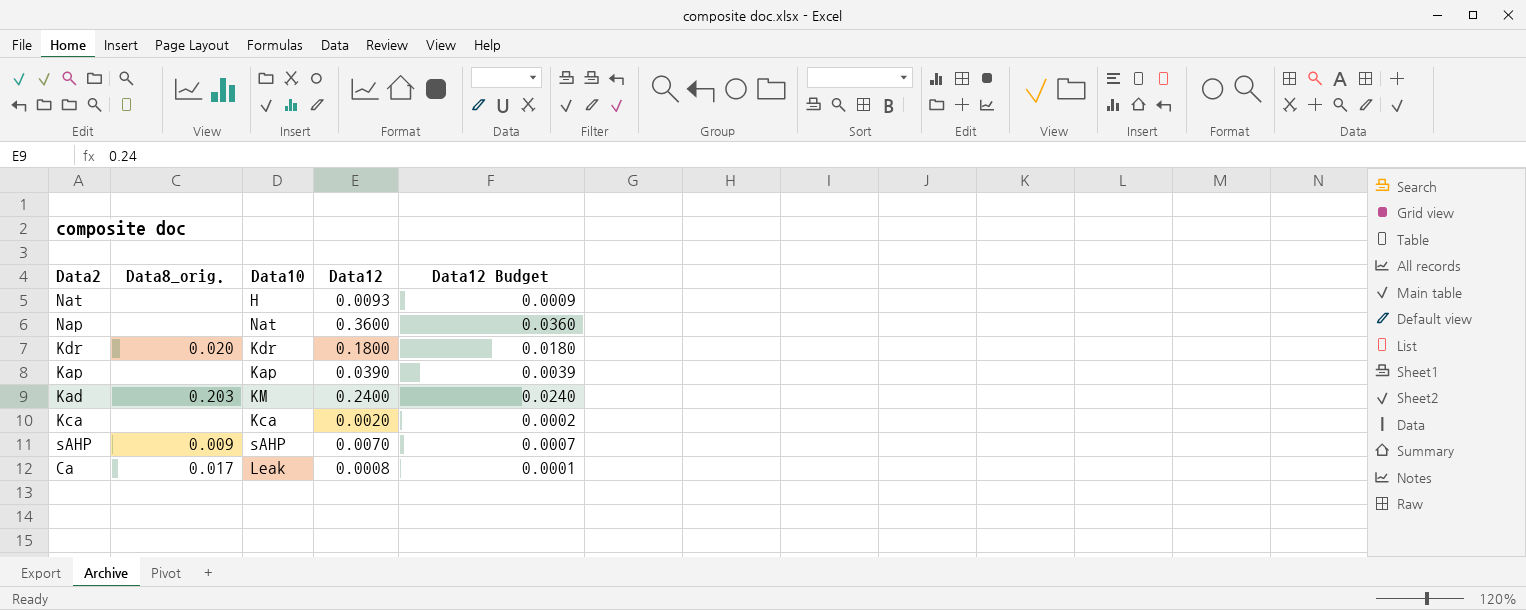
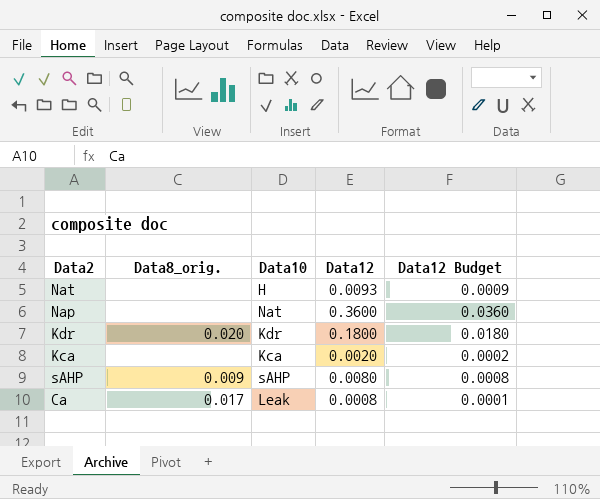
row Kap: none | Kap | 0.0390 | 0.0039 -> none
row Kad: 0.203 | KM | 0.2400 | 0.0240 -> none
sAHP | Data12: 0.0070 -> 0.0080
sAHP | Data12 Budget: 0.0007 -> 0.0008

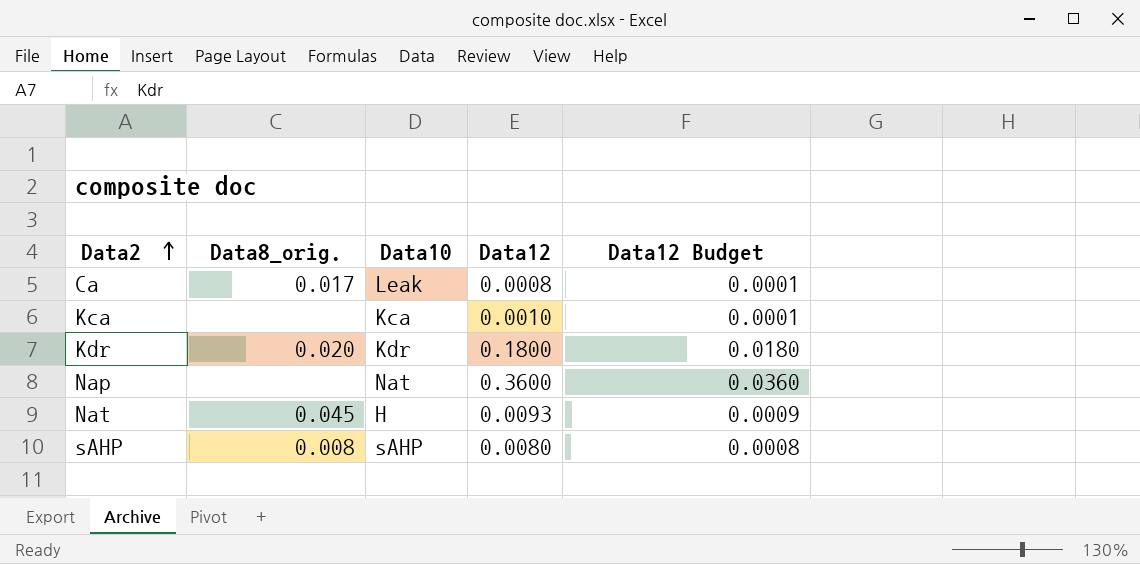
row order: none -> Data2 ascending
Kca | Data12: 0.0020 -> 0.0010
Kca | Data12 Budget: 0.0002 -> 0.0001
Nat | Data8_orig.: none -> 0.045
sAHP | Data8_orig.: 0.009 -> 0.008

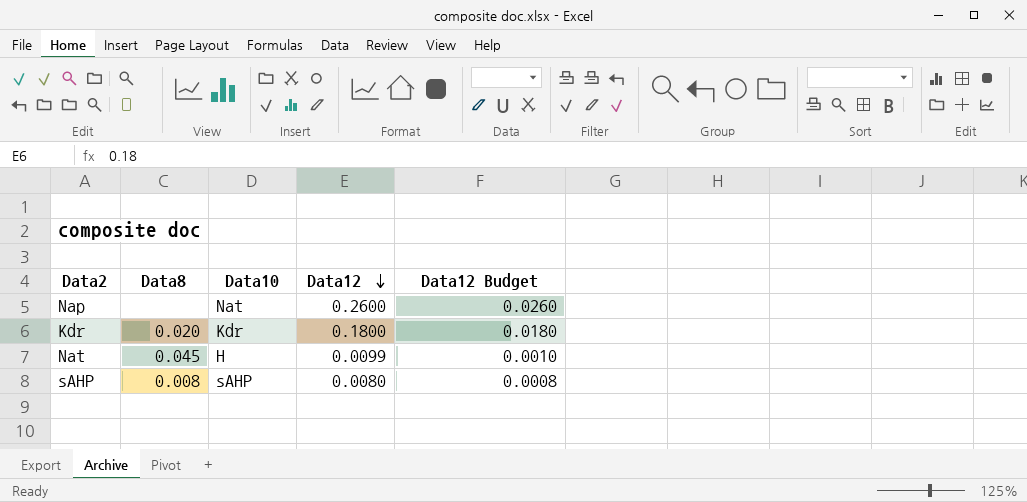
row order: Data2 ascending -> Data12 descending
column name: Data8_orig. -> Data8
row Ca: 0.017 | Leak | 0.0008 | 0.0001 -> none
row Kca: none | Kca | 0.0010 | 0.0001 -> none
Nap | Data12: 0.3600 -> 0.2600
Nap | Data12 Budget: 0.0360 -> 0.0260
Nat | Data12: 0.0093 -> 0.0099
Nat | Data12 Budget: 0.0009 -> 0.0010

